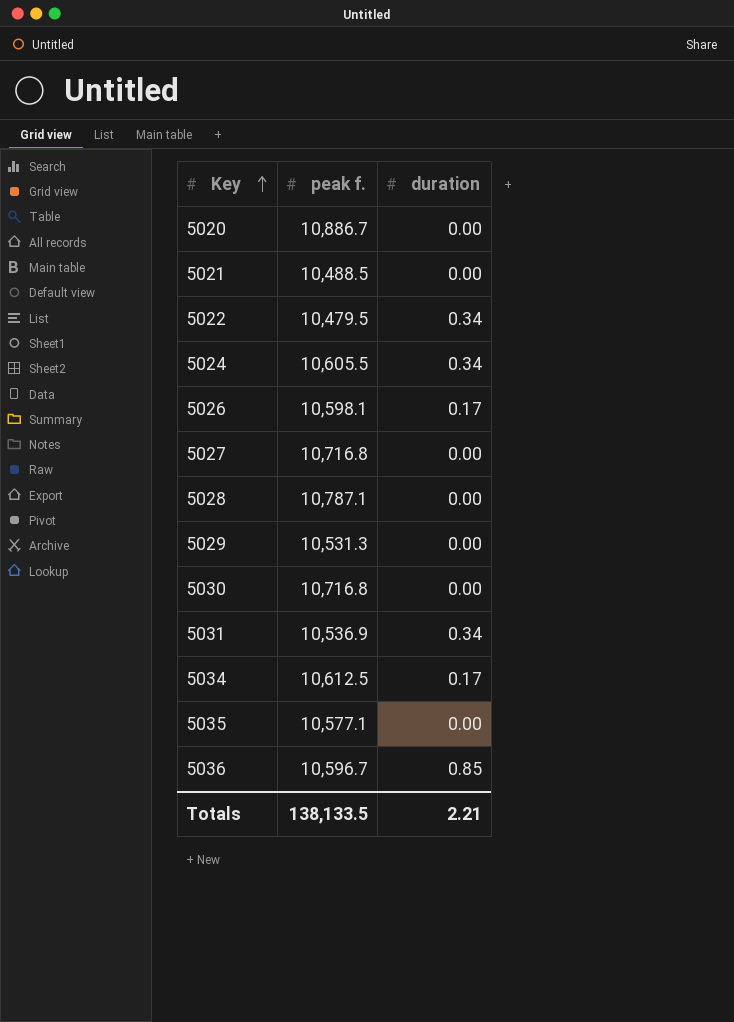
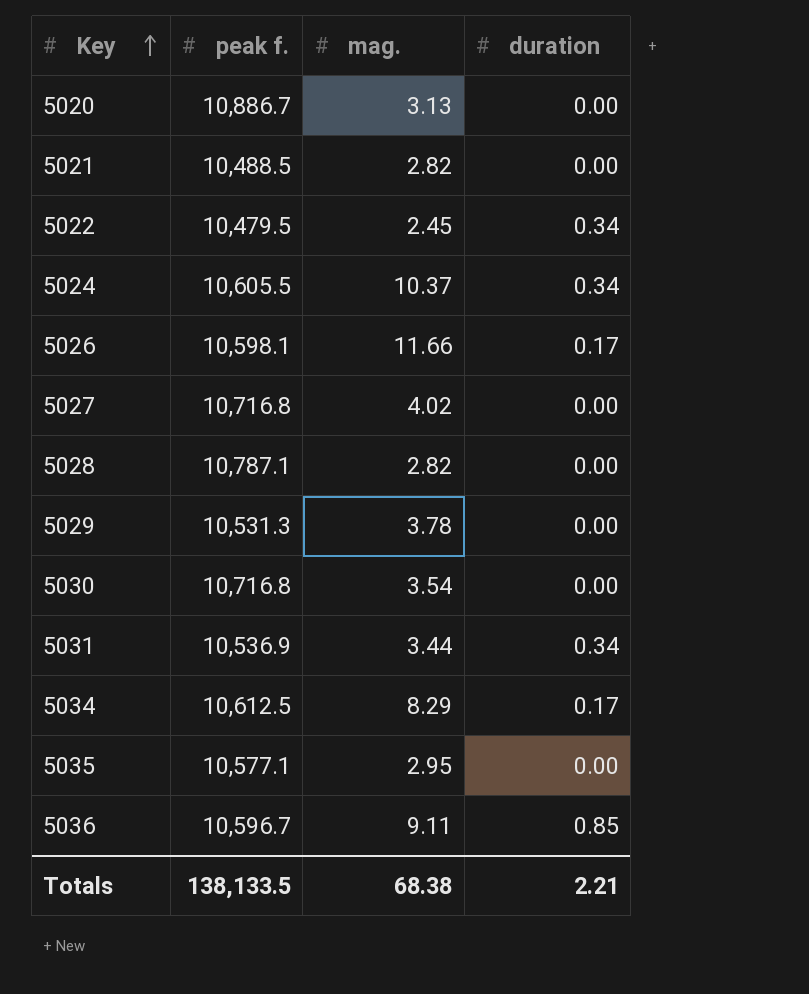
column mag. | position: none -> 3

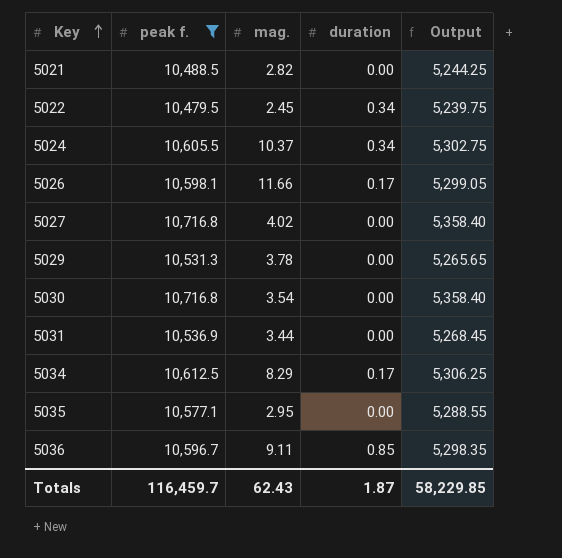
filter: none -> peak f. <= 10,716.8
column Output | formula: none -> [peak f.] * 0.5
5031 | duration: 0.34 -> 0.00
Totals | peak f.: 138,133.5 -> 116,459.7
Totals | mag.: 68.38 -> 62.43
Totals | duration: 2.21 -> 1.87

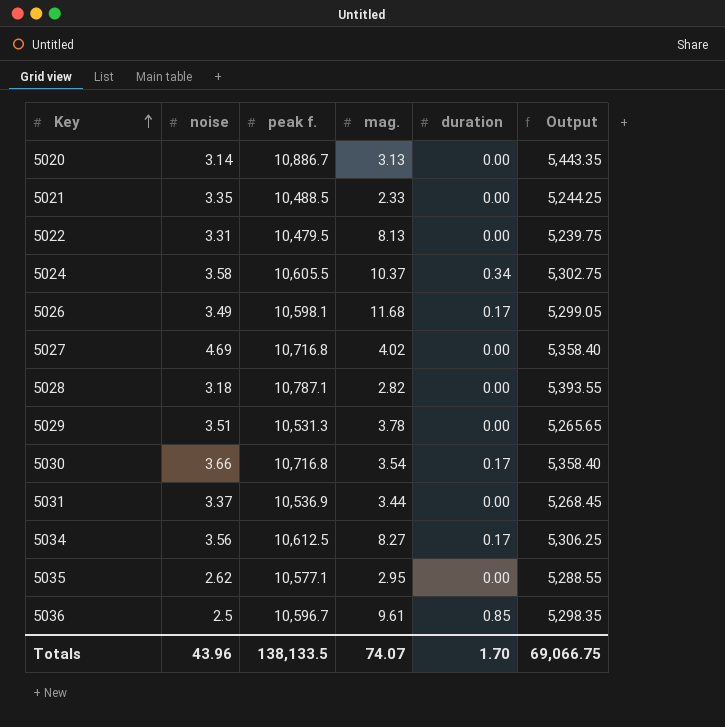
filter: peak f. <= 10,716.8 -> none
column noise | position: none -> 2
5021 | mag.: 2.82 -> 2.33
5022 | mag.: 2.45 -> 8.13
5022 | duration: 0.34 -> 0.00
5026 | mag.: 11.66 -> 11.68
5030 | duration: 0.00 -> 0.17
5034 | mag.: 8.29 -> 8.27
5036 | mag.: 9.11 -> 9.61
Totals | peak f.: 116,459.7 -> 138,133.5
Totals | mag.: 62.43 -> 74.07
Totals | duration: 1.87 -> 1.70
Totals | Output: 58,229.85 -> 69,066.75

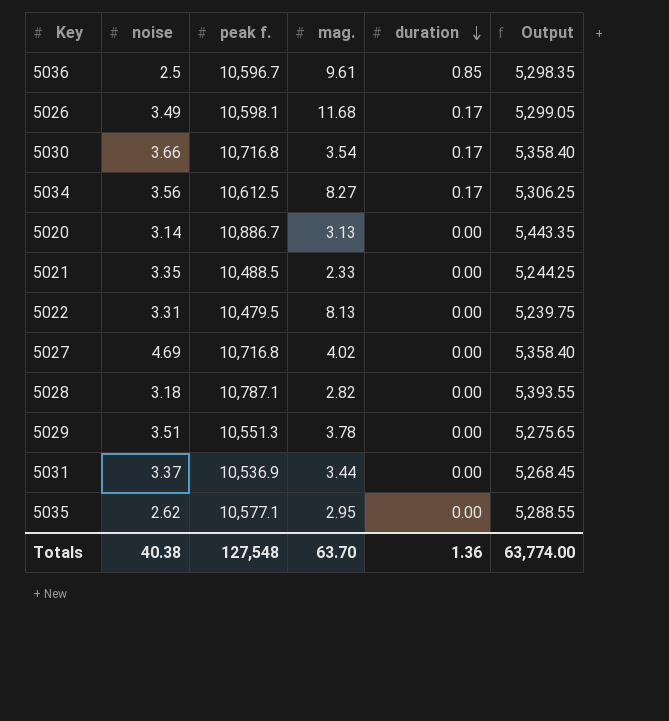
row order: Key ascending -> duration descending
row 5024: 3.58 | 10,605.5 | 10.37 | 0.34 | 5,302.75 -> none
5029 | peak f.: 10,531.3 -> 10,551.3
5029 | Output: 5,265.65 -> 5,275.65
Totals | noise: 43.96 -> 40.38
Totals | peak f.: 138,133.5 -> 127,548
Totals | mag.: 74.07 -> 63.70
Totals | duration: 1.70 -> 1.36
Totals | Output: 69,066.75 -> 63,774.00

